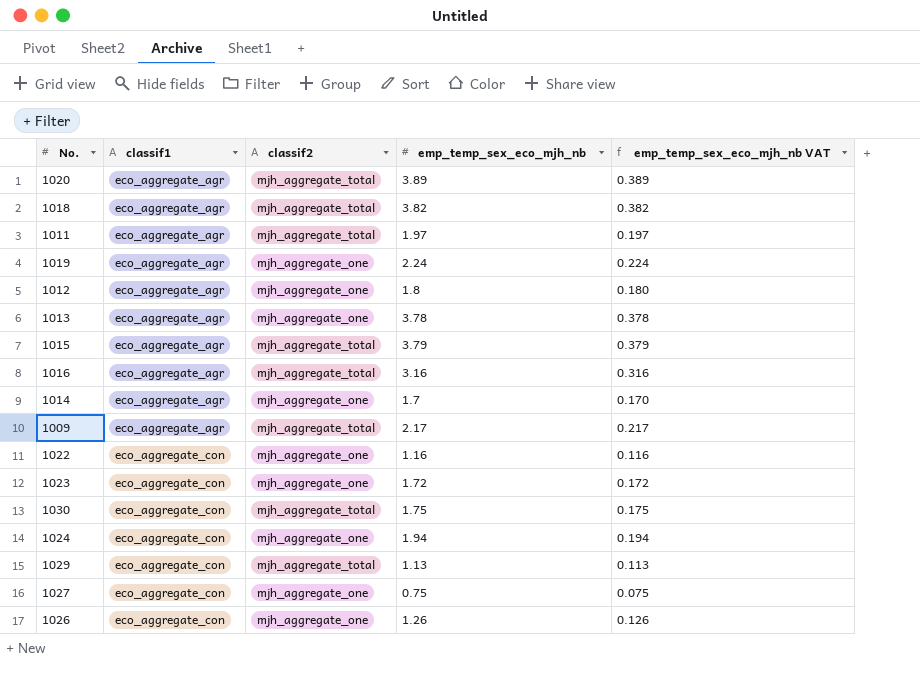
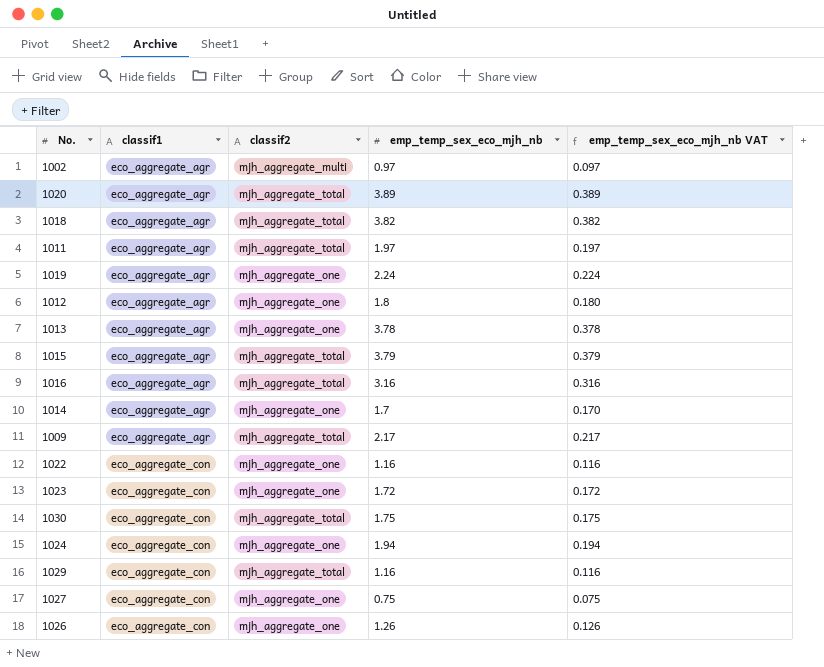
row 1002: none -> eco_aggregate_agr | mjh_aggregate_multi | 0.97 | 0.097
1029 | emp_temp_sex_eco_mjh_nb: 1.13 -> 1.16
1029 | emp_temp_sex_eco_mjh_nb VAT: 0.113 -> 0.116

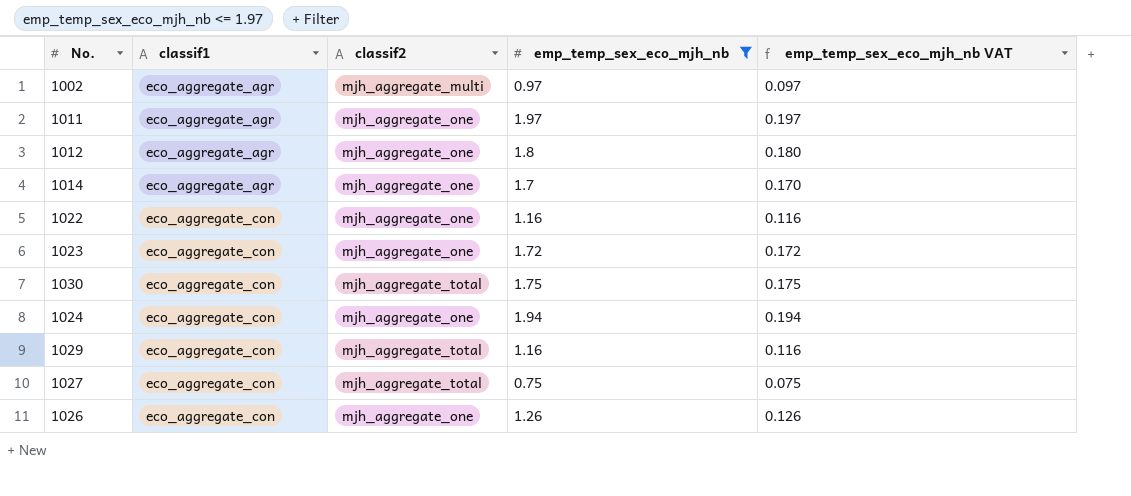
filter: none -> emp_temp_sex_eco_mjh_nb <= 1.97
1011 | classif2: mjh_aggregate_total -> mjh_aggregate_one
1027 | classif2: mjh_aggregate_one -> mjh_aggregate_total

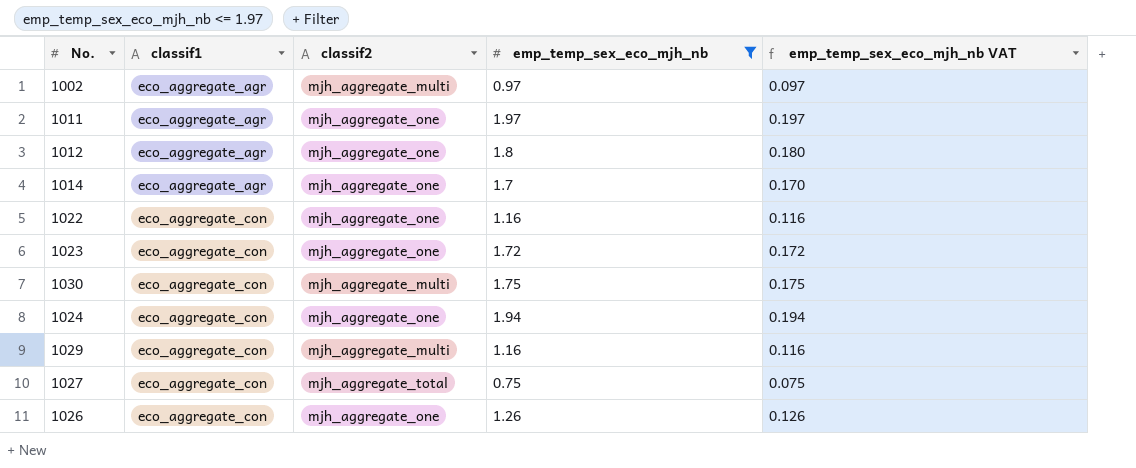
1030 | classif2: mjh_aggregate_total -> mjh_aggregate_multi
1029 | classif2: mjh_aggregate_total -> mjh_aggregate_multi

